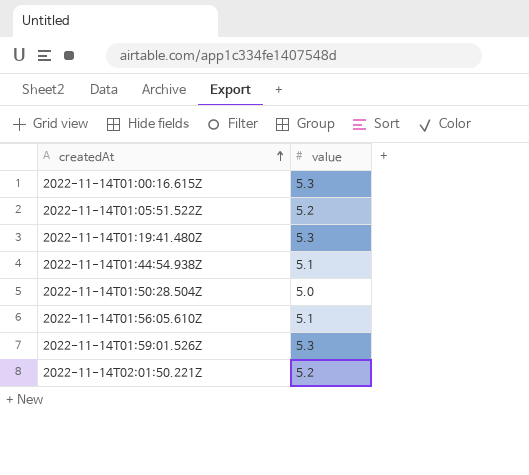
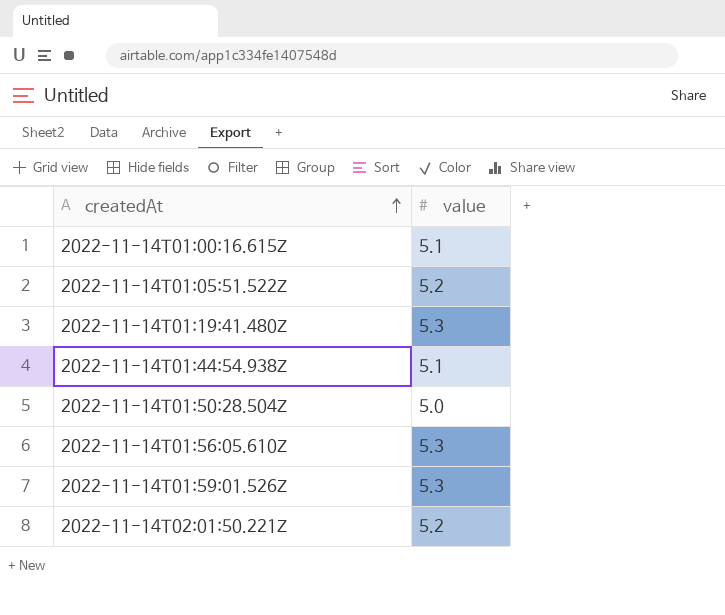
2022-11-14T01:00:16.615Z | value: 5.3 -> 5.1
2022-11-14T01:56:05.610Z | value: 5.1 -> 5.3

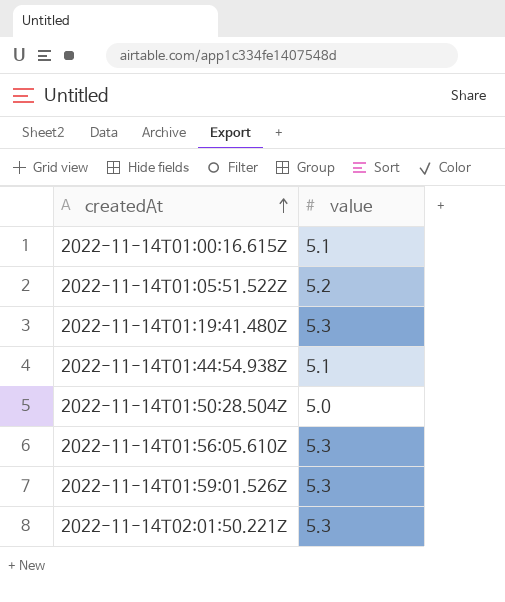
2022-11-14T02:01:50.221Z | value: 5.2 -> 5.3

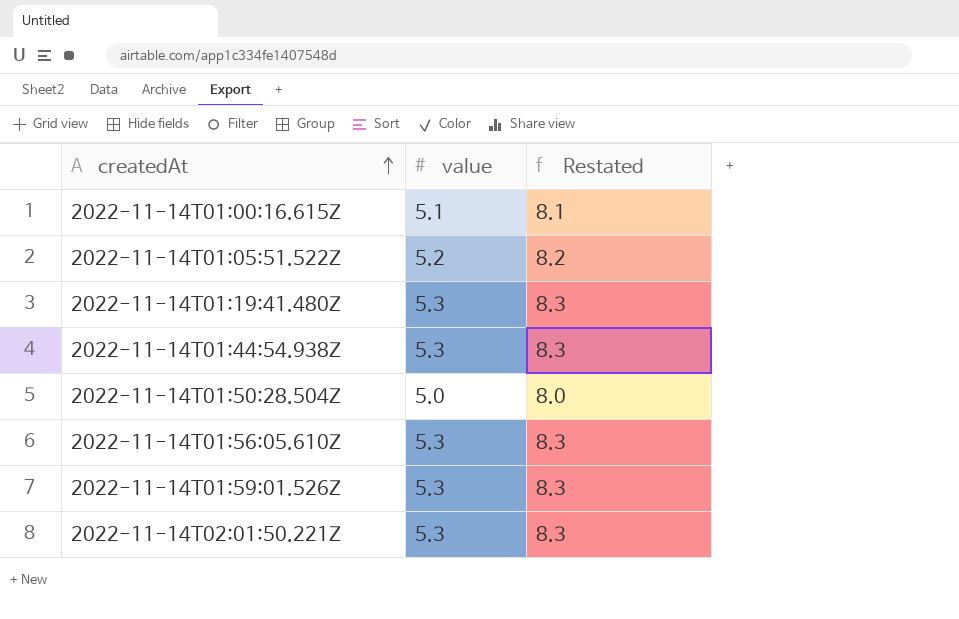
column Restated | formula: none -> [value] + 3
2022-11-14T01:44:54.938Z | value: 5.1 -> 5.3

